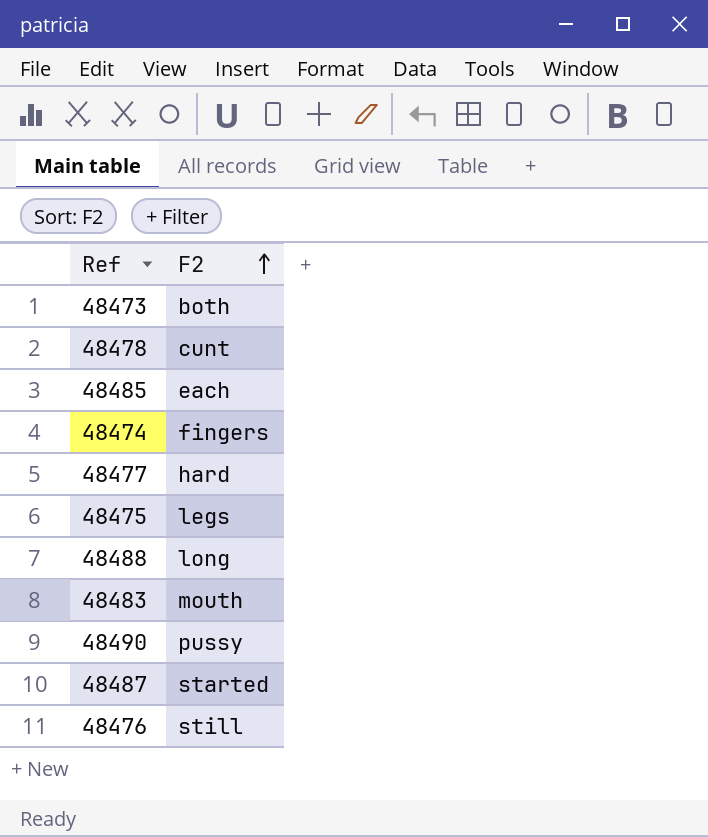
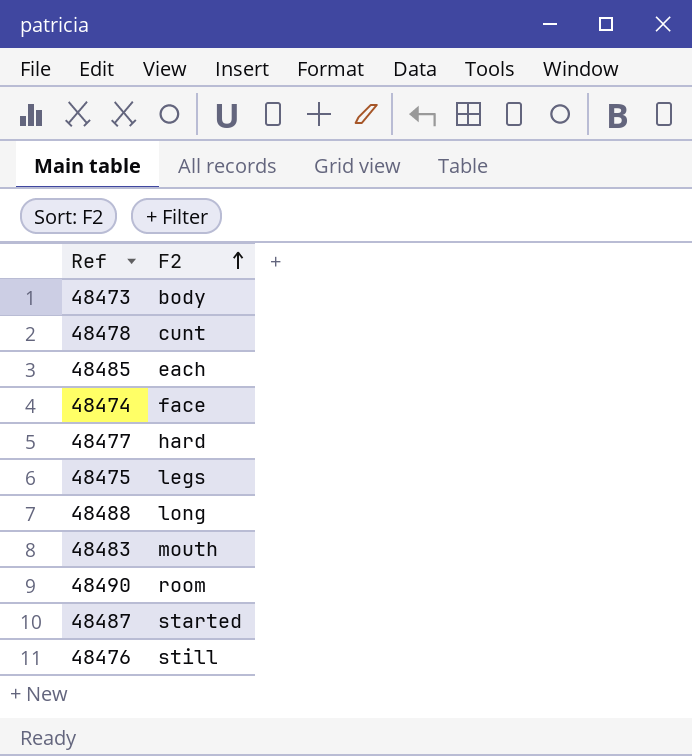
48473 | F2: both -> body
48474 | F2: fingers -> face
48490 | F2: pussy -> room

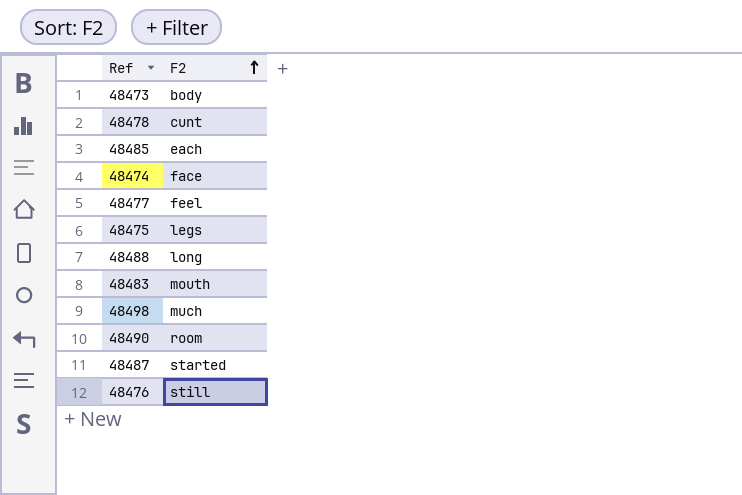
48477 | F2: hard -> feel
row 48498: none -> much

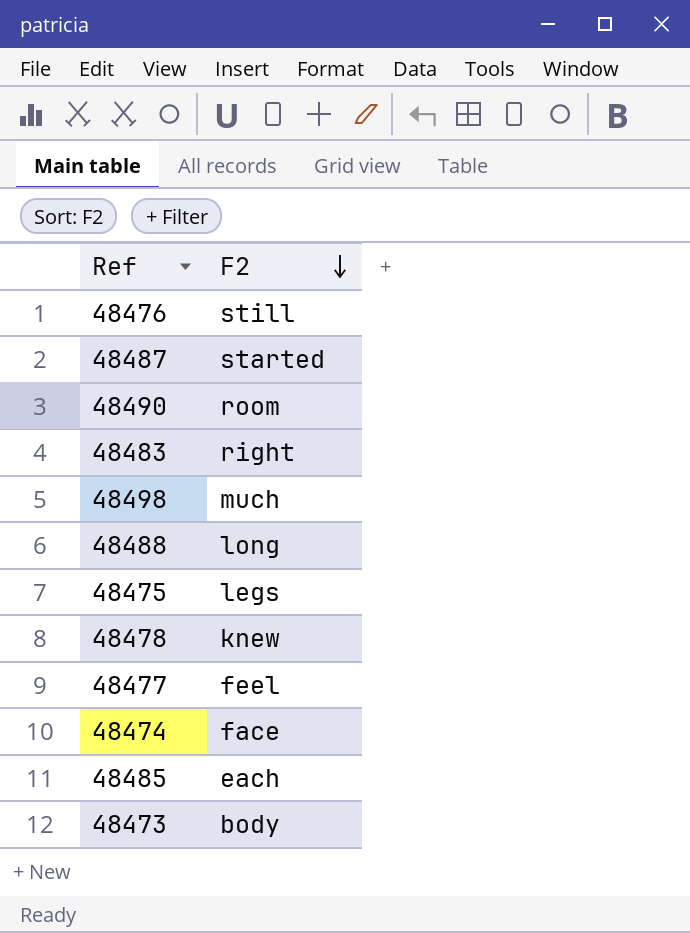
row order: F2 ascending -> F2 descending
48483 | F2: mouth -> right
48478 | F2: cunt -> knew

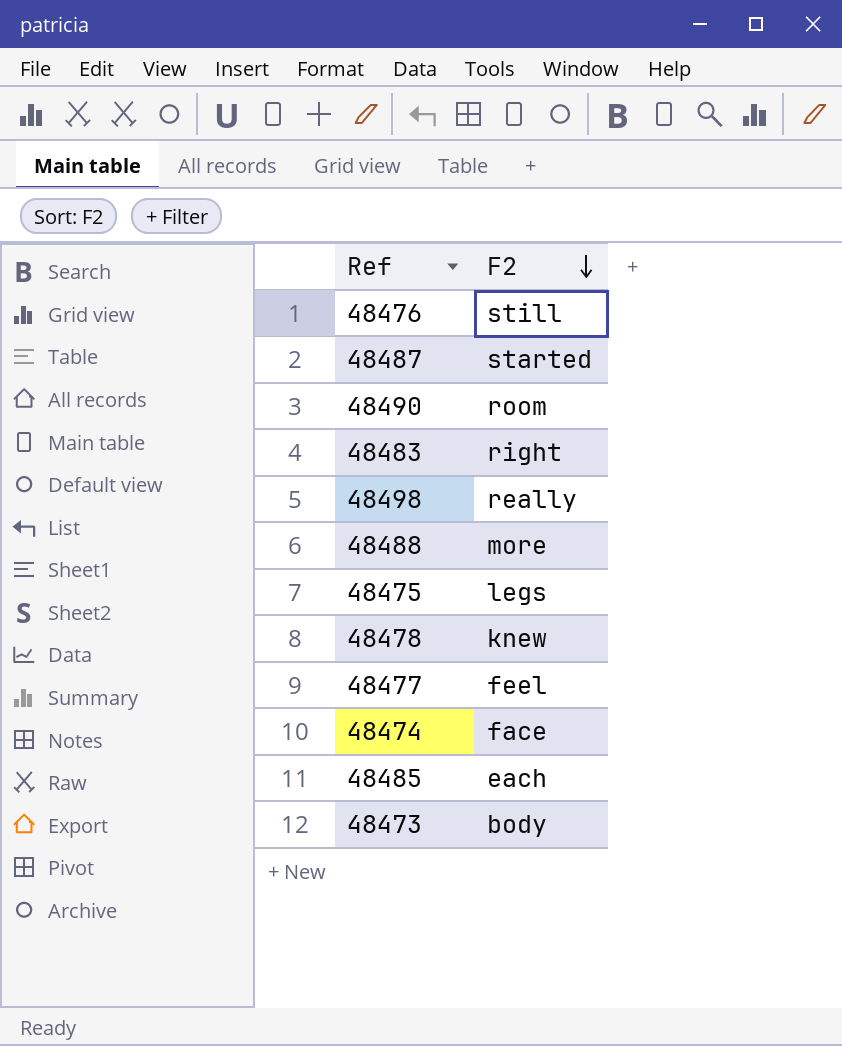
48498 | F2: much -> really
48488 | F2: long -> more

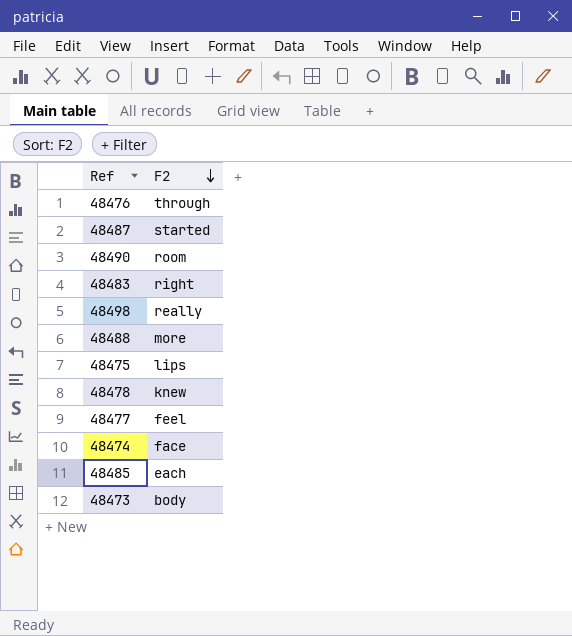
48476 | F2: still -> through
48475 | F2: legs -> lips

